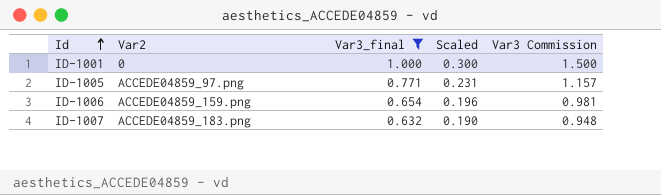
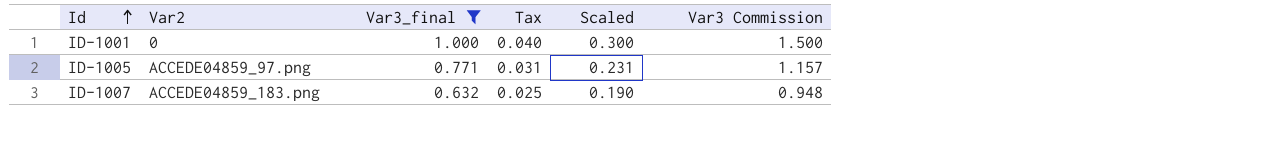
column Tax | formula: none -> [Var3_final] * 0.04
row ID-1006: ACCEDE04859_159.png | 0.654 | 0.196 | 0.981 -> none

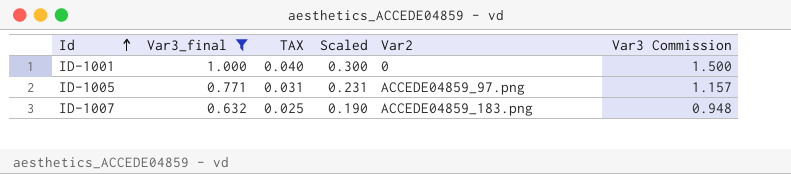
column name: Tax -> TAX
column Var2 | position: 2 -> 5

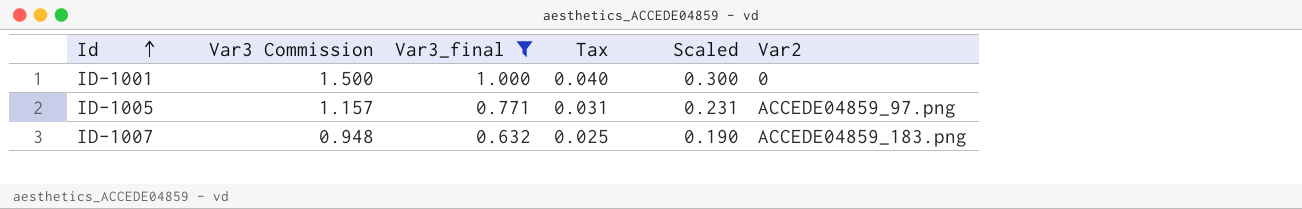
column Var3 Commission | position: 6 -> 2
column name: TAX -> Tax

